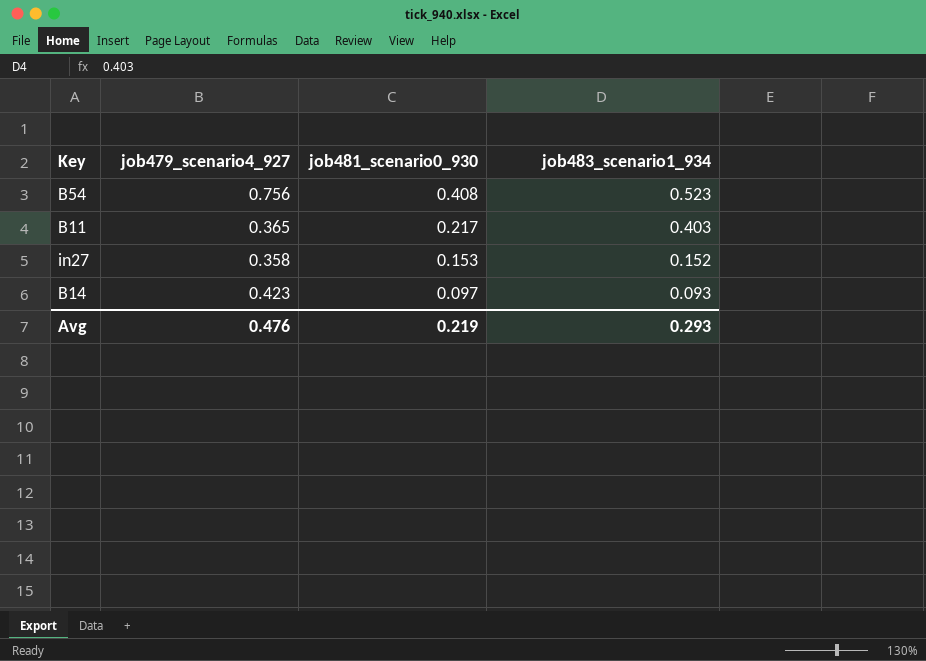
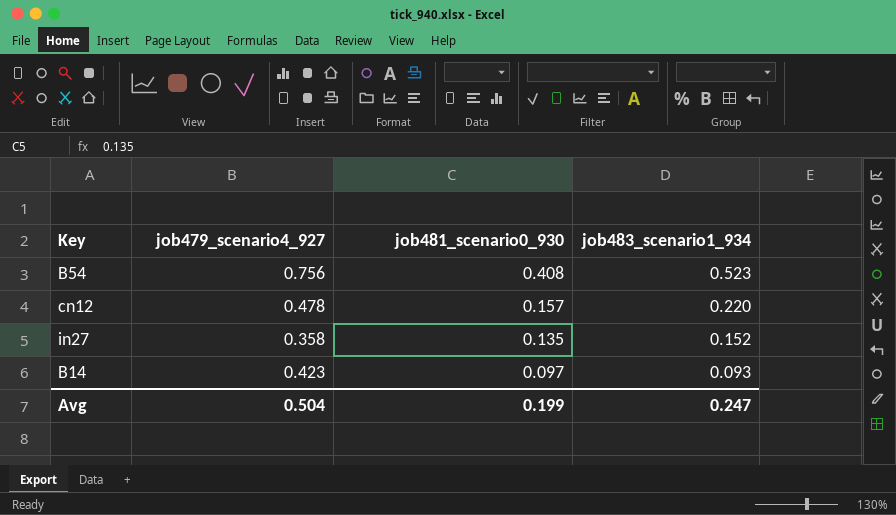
row B11: 0.365 | 0.217 | 0.403 -> none
row cn12: none -> 0.478 | 0.157 | 0.220
in27 | job481_scenario0_930: 0.153 -> 0.135
Avg | job479_scenario4_927: 0.476 -> 0.504
Avg | job481_scenario0_930: 0.219 -> 0.199
Avg | job483_scenario1_934: 0.293 -> 0.247

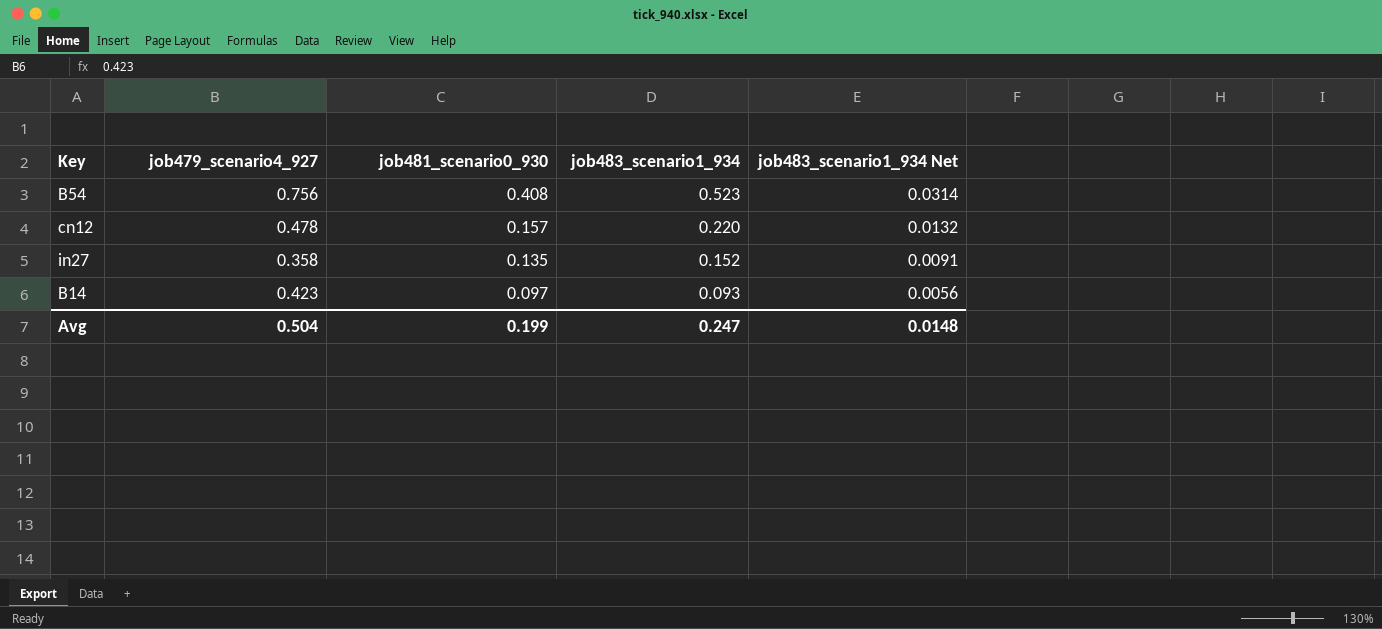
column job483_scenario1_934 Net | formula: none -> [job483_scenario1_934] * 0.06

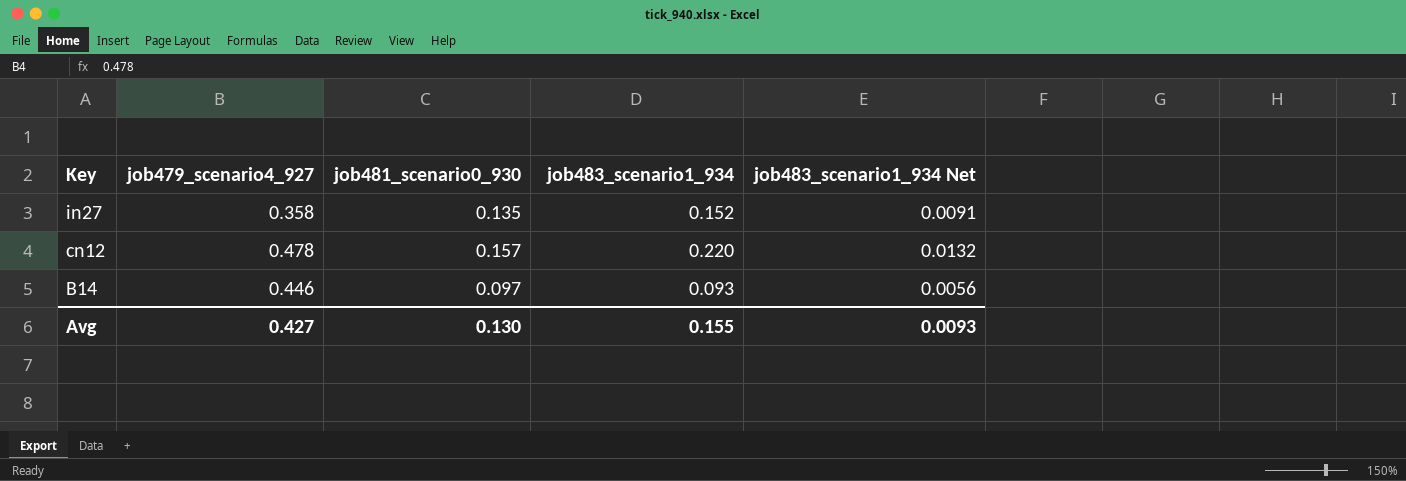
row order: job481_scenario0_930 descending -> Key descending
row B54: 0.756 | 0.408 | 0.523 | 0.0314 -> none
B14 | job479_scenario4_927: 0.423 -> 0.446
Avg | job479_scenario4_927: 0.504 -> 0.427
Avg | job481_scenario0_930: 0.199 -> 0.130
Avg | job483_scenario1_934: 0.247 -> 0.155
Avg | job483_scenario1_934 Net: 0.0148 -> 0.0093

